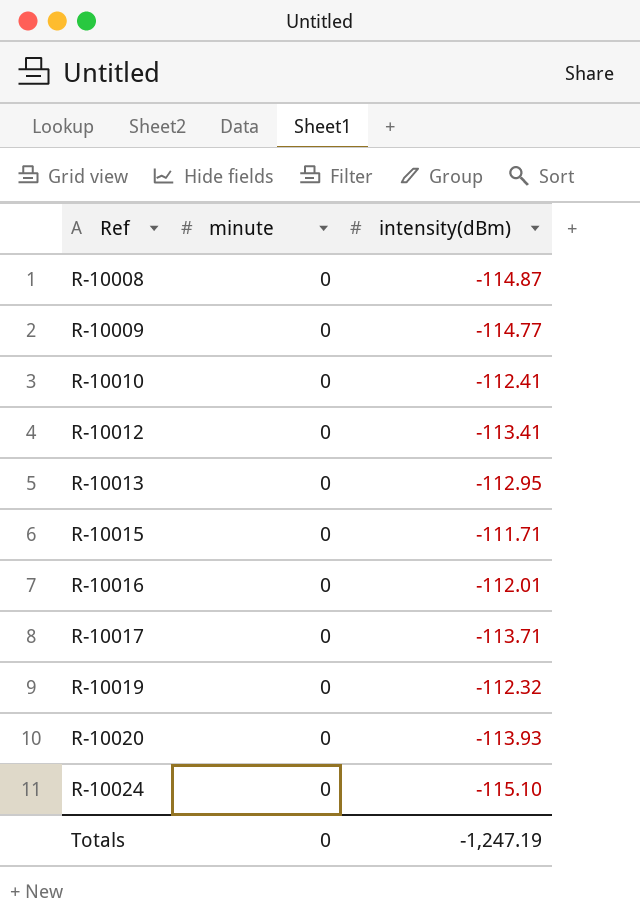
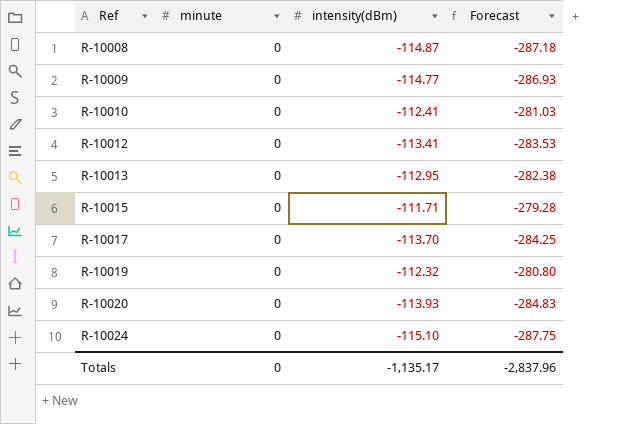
column Forecast | formula: none -> [intensity(dBm)] * 2.5
row R-10016: 0 | -112.01 -> none
R-10017 | intensity(dBm): -113.71 -> -113.70
Totals | intensity(dBm): -1,247.19 -> -1,135.17

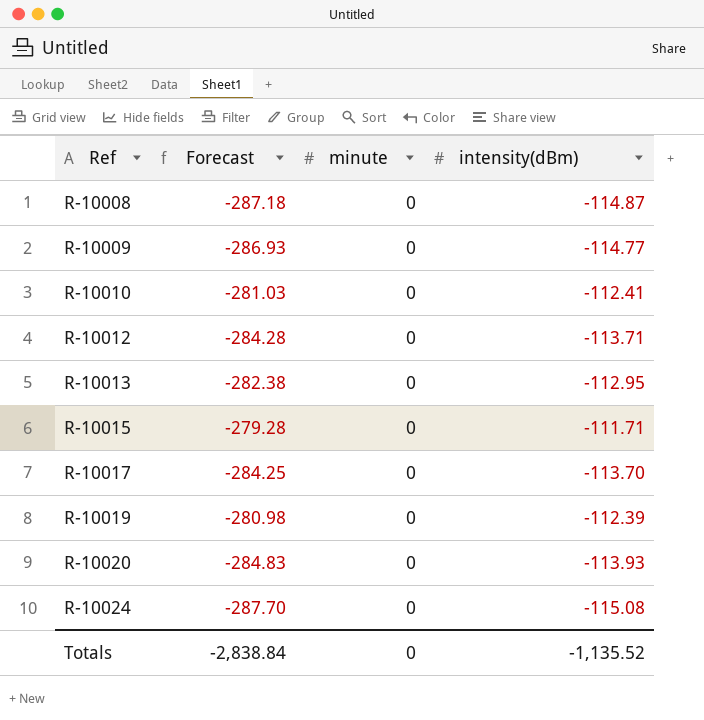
column Forecast | position: 4 -> 2
R-10012 | Forecast: -283.53 -> -284.28
R-10012 | intensity(dBm): -113.41 -> -113.71
R-10019 | Forecast: -280.80 -> -280.98
R-10019 | intensity(dBm): -112.32 -> -112.39
R-10024 | Forecast: -287.75 -> -287.70
R-10024 | intensity(dBm): -115.10 -> -115.08
Totals | Forecast: -2,837.96 -> -2,838.84
Totals | intensity(dBm): -1,135.17 -> -1,135.52

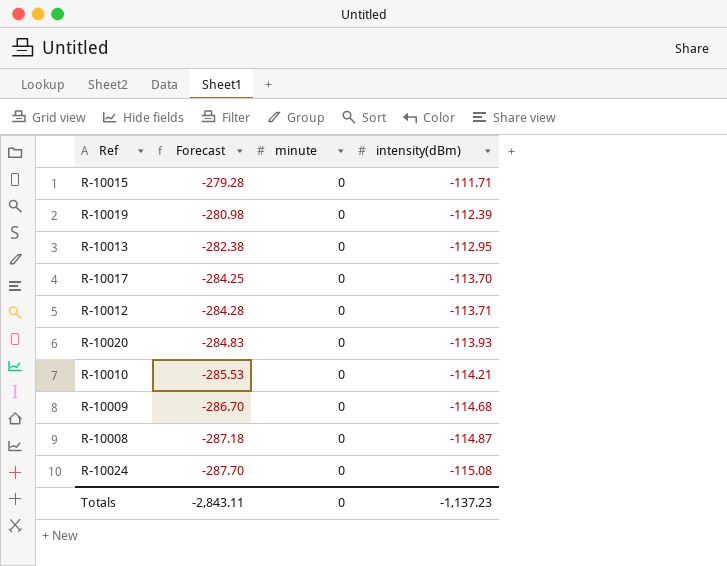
row order: Ref ascending -> Forecast descending
R-10010 | Forecast: -281.03 -> -285.53
R-10010 | intensity(dBm): -112.41 -> -114.21
R-10009 | Forecast: -286.93 -> -286.70
R-10009 | intensity(dBm): -114.77 -> -114.68
Totals | Forecast: -2,838.84 -> -2,843.11
Totals | intensity(dBm): -1,135.52 -> -1,137.23

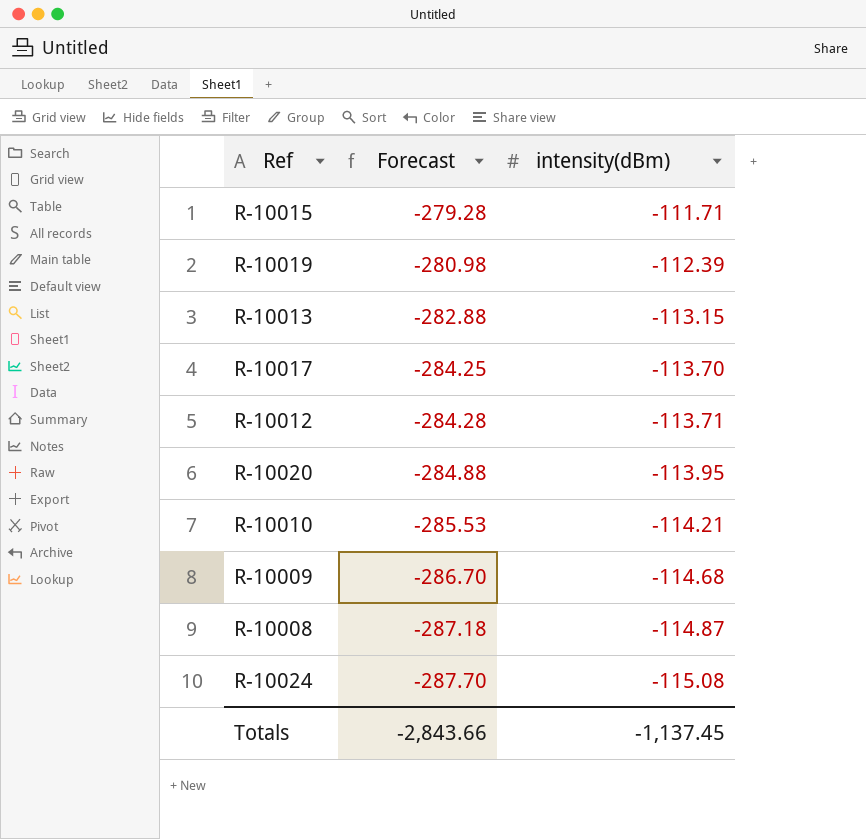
column minute | position: 3 -> none
R-10013 | Forecast: -282.38 -> -282.88
R-10013 | intensity(dBm): -112.95 -> -113.15
R-10020 | Forecast: -284.83 -> -284.88
R-10020 | intensity(dBm): -113.93 -> -113.95
Totals | Forecast: -2,843.11 -> -2,843.66
Totals | intensity(dBm): -1,137.23 -> -1,137.45

